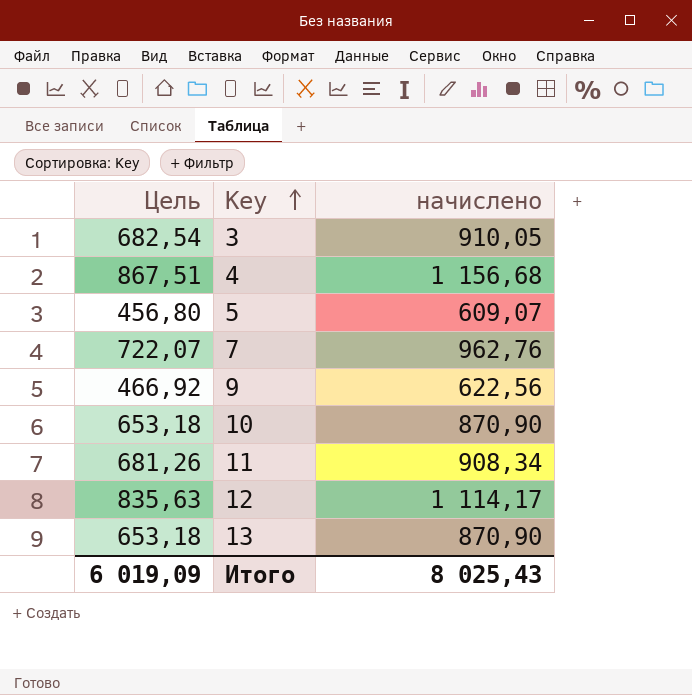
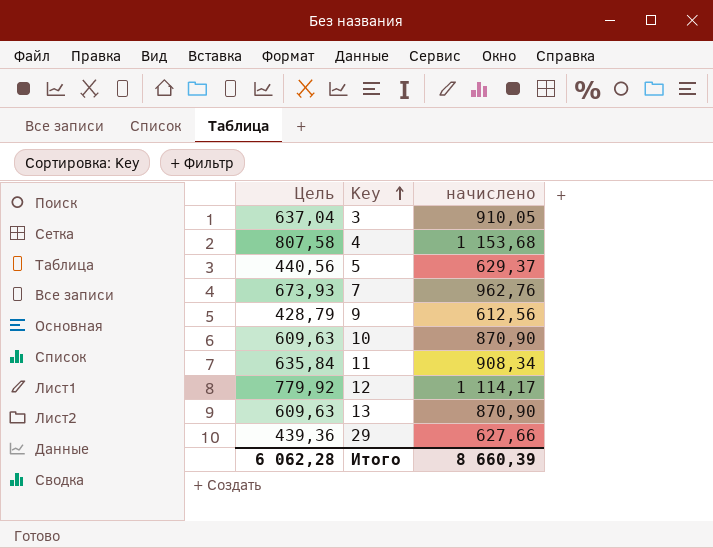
column Цель | formula: [начислено] * 0,75 -> [начислено] * 0,7
4 | начислено: 1 156,68 -> 1 153,68
5 | начислено: 609,07 -> 629,37
9 | начислено: 622,56 -> 612,56
row 29: none -> 439,36 | 627,66
Итого | Цель: 6 019,09 -> 6 062,28
Итого | начислено: 8 025,43 -> 8 660,39

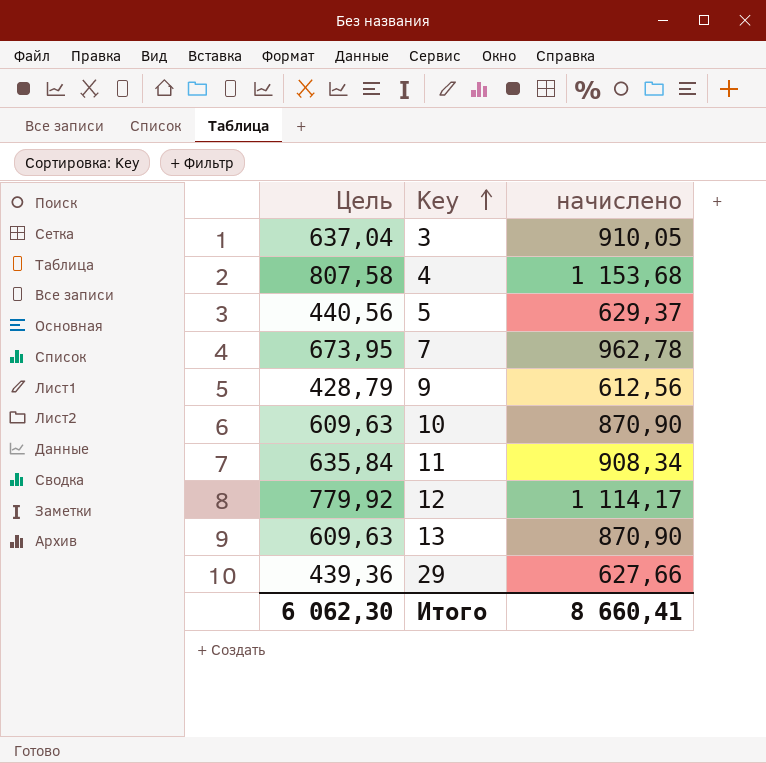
7 | Цель: 673,93 -> 673,95
7 | начислено: 962,76 -> 962,78
Итого | Цель: 6 062,28 -> 6 062,30
Итого | начислено: 8 660,39 -> 8 660,41

